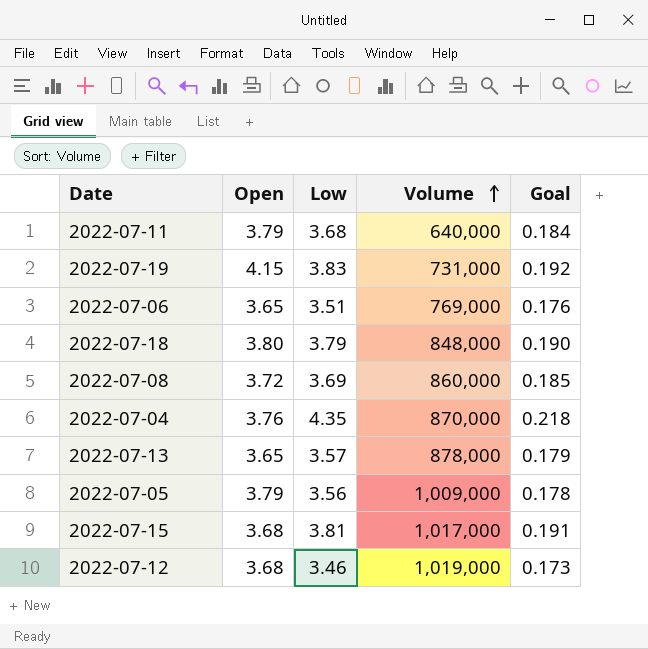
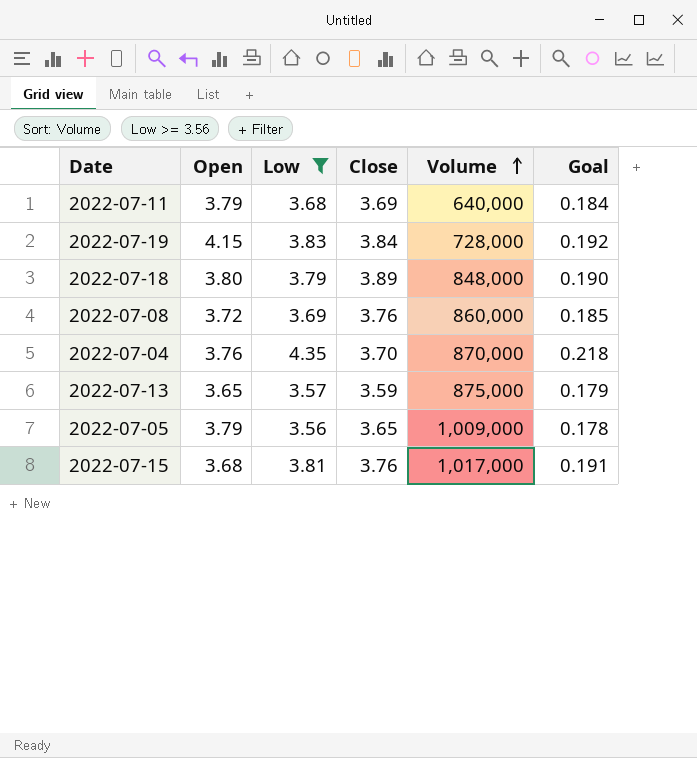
filter: none -> Low >= 3.56
column Close | position: none -> 4
2022-07-19 | Volume: 731,000 -> 728,000
2022-07-13 | Volume: 878,000 -> 875,000

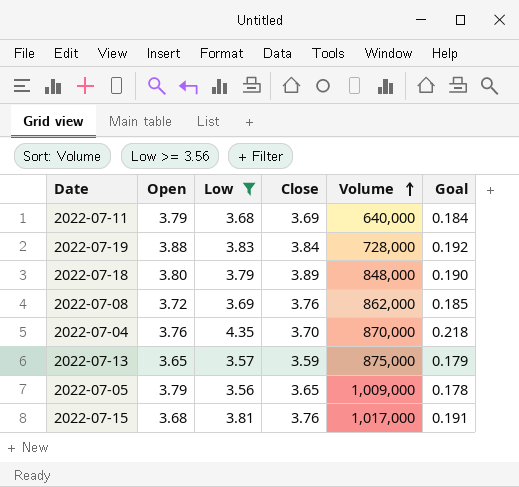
2022-07-19 | Open: 4.15 -> 3.88
2022-07-08 | Volume: 860,000 -> 862,000

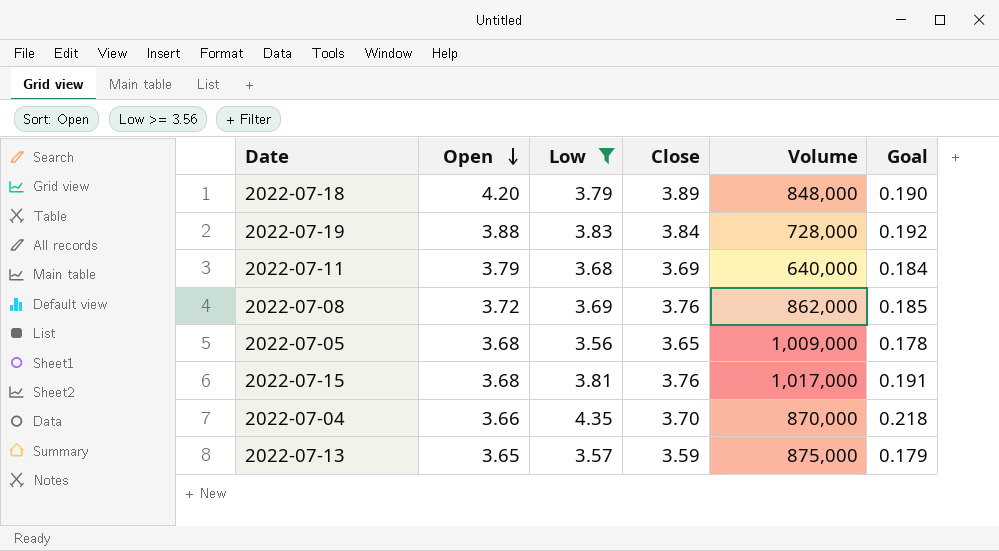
row order: Volume ascending -> Open descending
2022-07-18 | Open: 3.80 -> 4.20
2022-07-05 | Open: 3.79 -> 3.68
2022-07-04 | Open: 3.76 -> 3.66

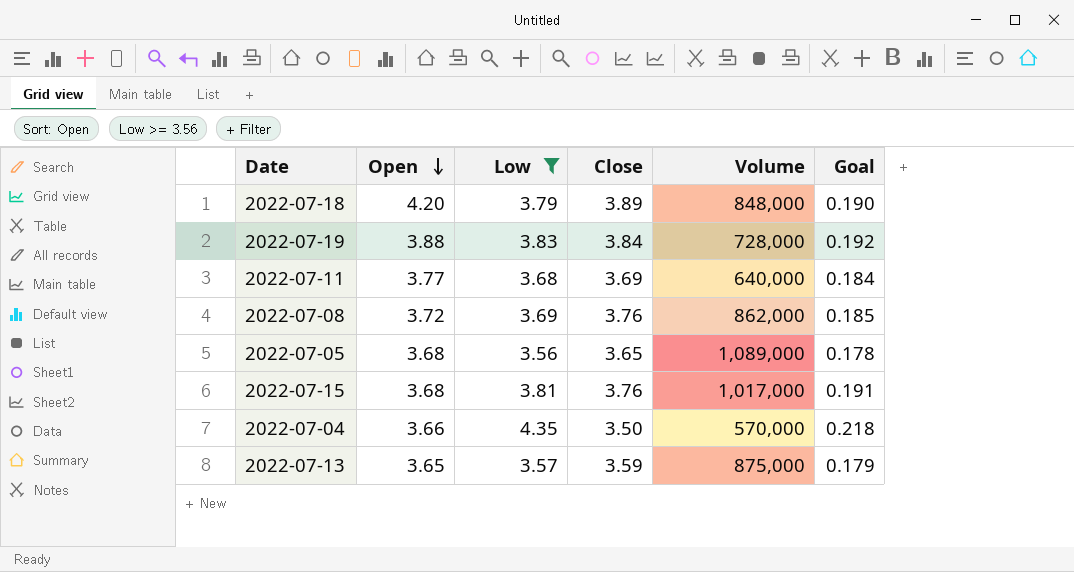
2022-07-11 | Open: 3.79 -> 3.77
2022-07-05 | Volume: 1,009,000 -> 1,089,000
2022-07-04 | Close: 3.70 -> 3.50
2022-07-04 | Volume: 870,000 -> 570,000

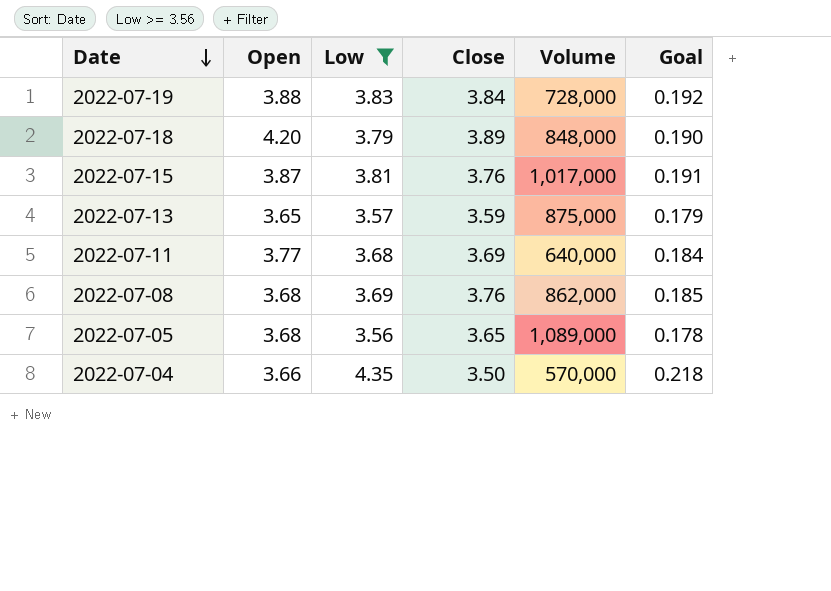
row order: Open descending -> Date descending
2022-07-15 | Open: 3.68 -> 3.87
2022-07-08 | Open: 3.72 -> 3.68

